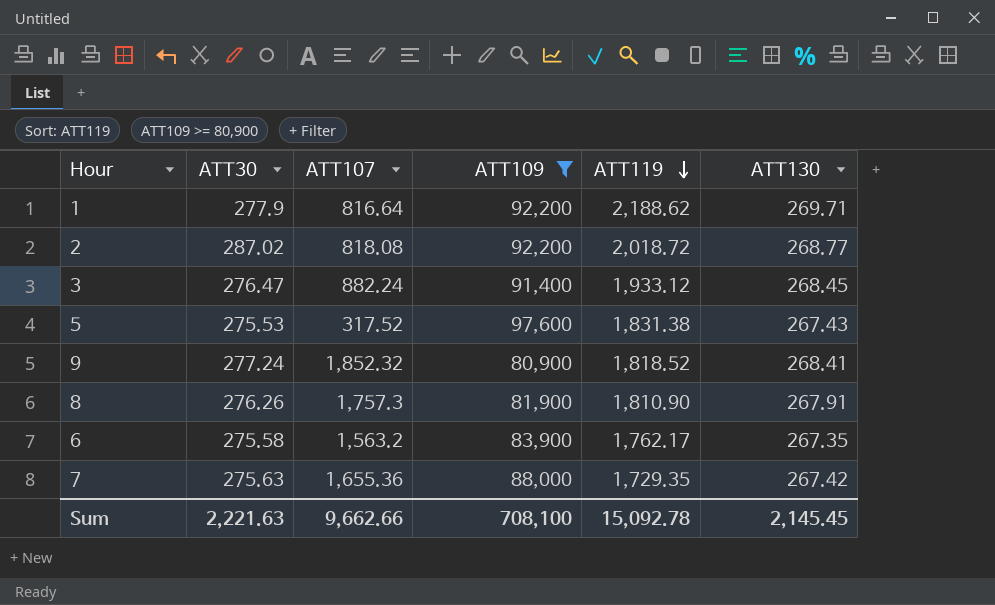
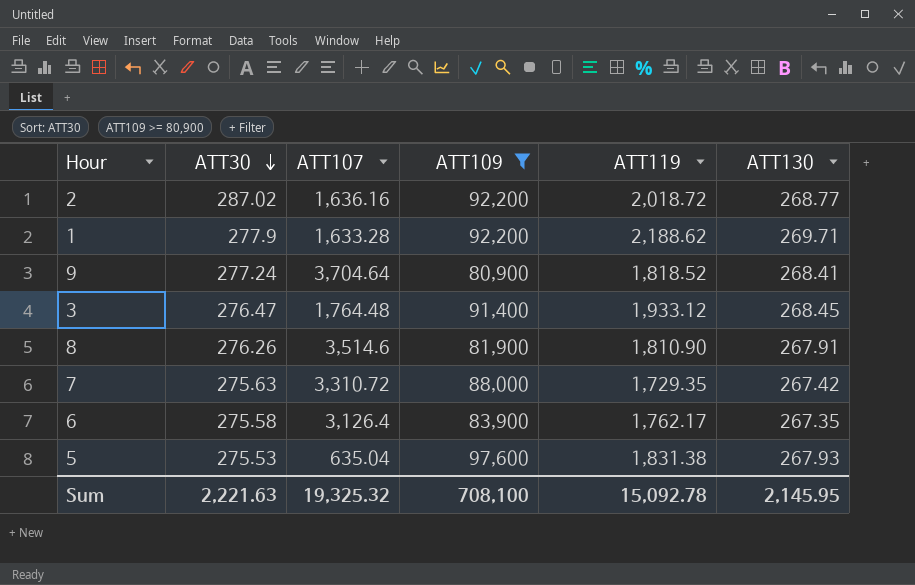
row order: ATT119 descending -> ATT30 descending
2 | ATT107: 818.08 -> 1,636.16
1 | ATT107: 816.64 -> 1,633.28
9 | ATT107: 1,852.32 -> 3,704.64
3 | ATT107: 882.24 -> 1,764.48
8 | ATT107: 1,757.3 -> 3,514.6
7 | ATT107: 1,655.36 -> 3,310.72
6 | ATT107: 1,563.2 -> 3,126.4
5 | ATT107: 317.52 -> 635.04
5 | ATT130: 267.43 -> 267.93
Sum | ATT107: 9,662.66 -> 19,325.32
Sum | ATT130: 2,145.45 -> 2,145.95

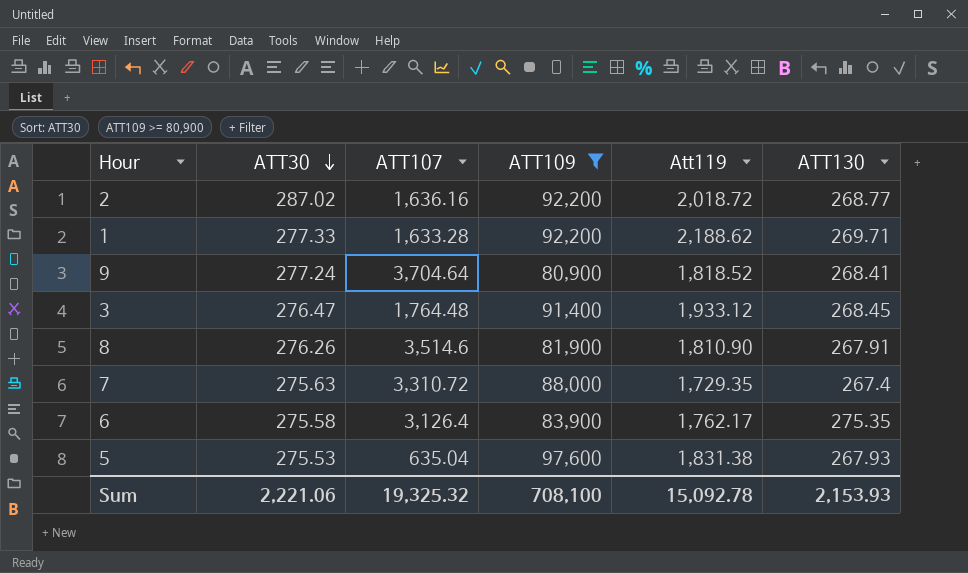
column name: ATT119 -> Att119
1 | ATT30: 277.9 -> 277.33
7 | ATT130: 267.42 -> 267.4
6 | ATT130: 267.35 -> 275.35
Sum | ATT30: 2,221.63 -> 2,221.06
Sum | ATT130: 2,145.95 -> 2,153.93

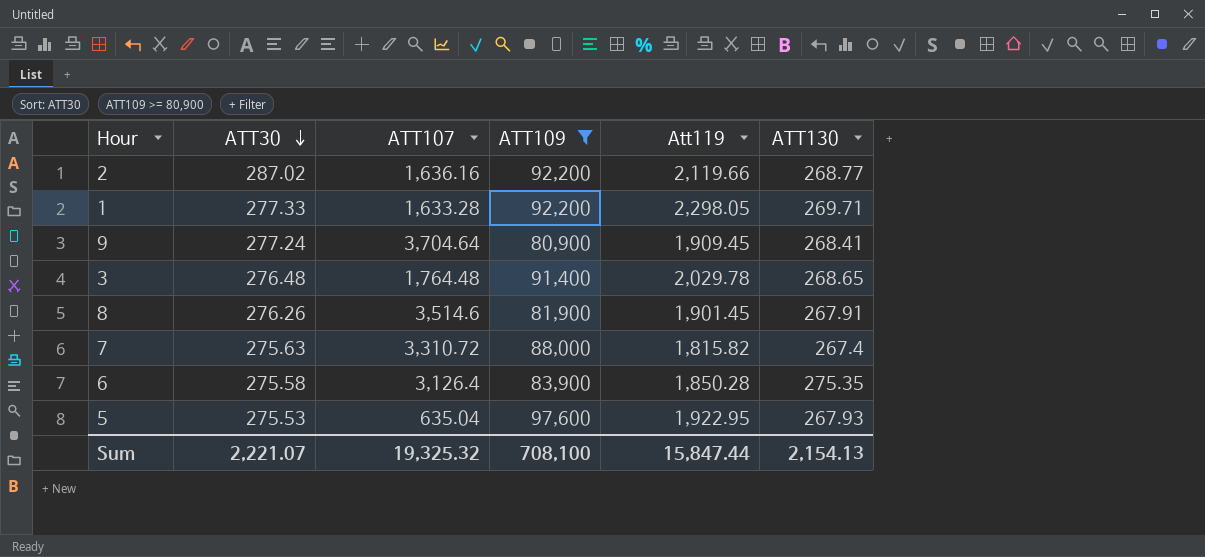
2 | Att119: 2,018.72 -> 2,119.66
1 | Att119: 2,188.62 -> 2,298.05
9 | Att119: 1,818.52 -> 1,909.45
3 | ATT30: 276.47 -> 276.48
3 | Att119: 1,933.12 -> 2,029.78
3 | ATT130: 268.45 -> 268.65
8 | Att119: 1,810.90 -> 1,901.45
7 | Att119: 1,729.35 -> 1,815.82
6 | Att119: 1,762.17 -> 1,850.28
5 | Att119: 1,831.38 -> 1,922.95
Sum | ATT30: 2,221.06 -> 2,221.07
Sum | Att119: 15,092.78 -> 15,847.44
Sum | ATT130: 2,153.93 -> 2,154.13

